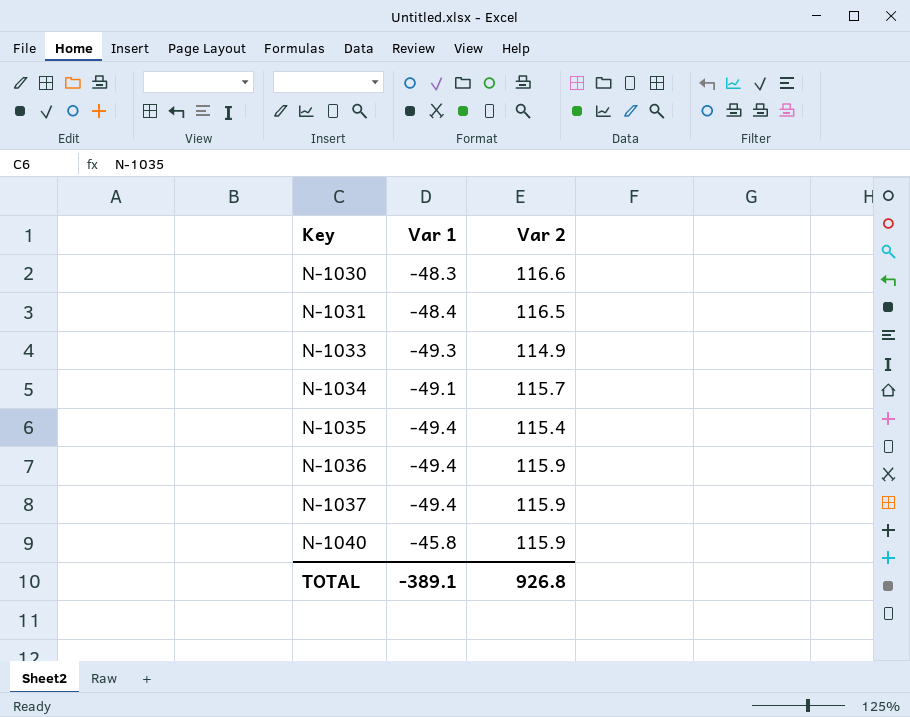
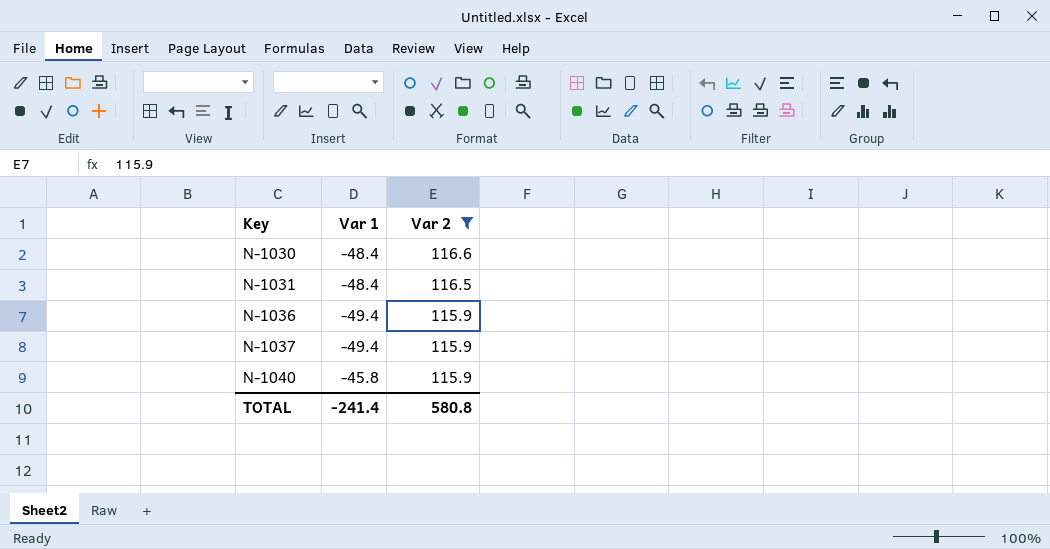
filter: none -> Var 2 >= 115.9
N-1030 | Var 1: -48.3 -> -48.4
TOTAL | Var 1: -389.1 -> -241.4
TOTAL | Var 2: 926.8 -> 580.8

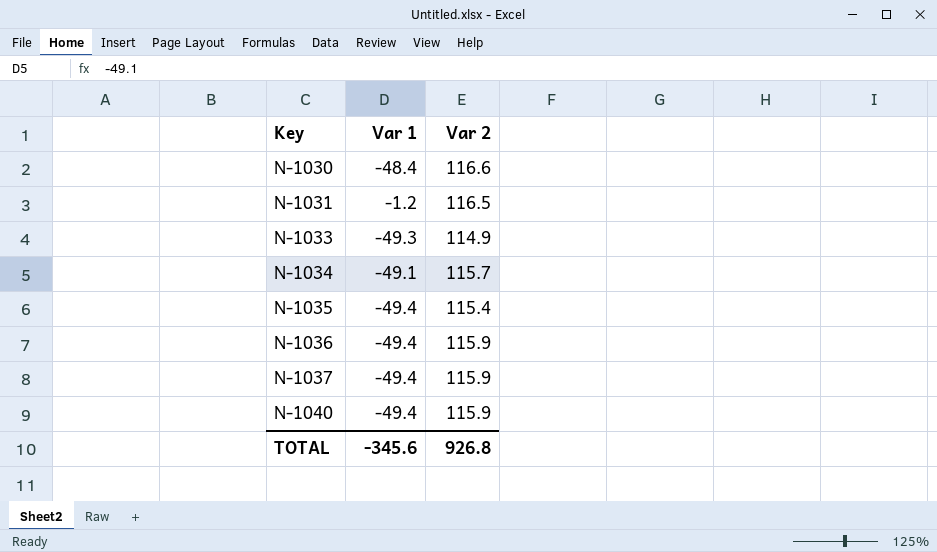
filter: Var 2 >= 115.9 -> none
N-1031 | Var 1: -48.4 -> -1.2
N-1040 | Var 1: -45.8 -> -49.4
TOTAL | Var 1: -241.4 -> -345.6
TOTAL | Var 2: 580.8 -> 926.8

